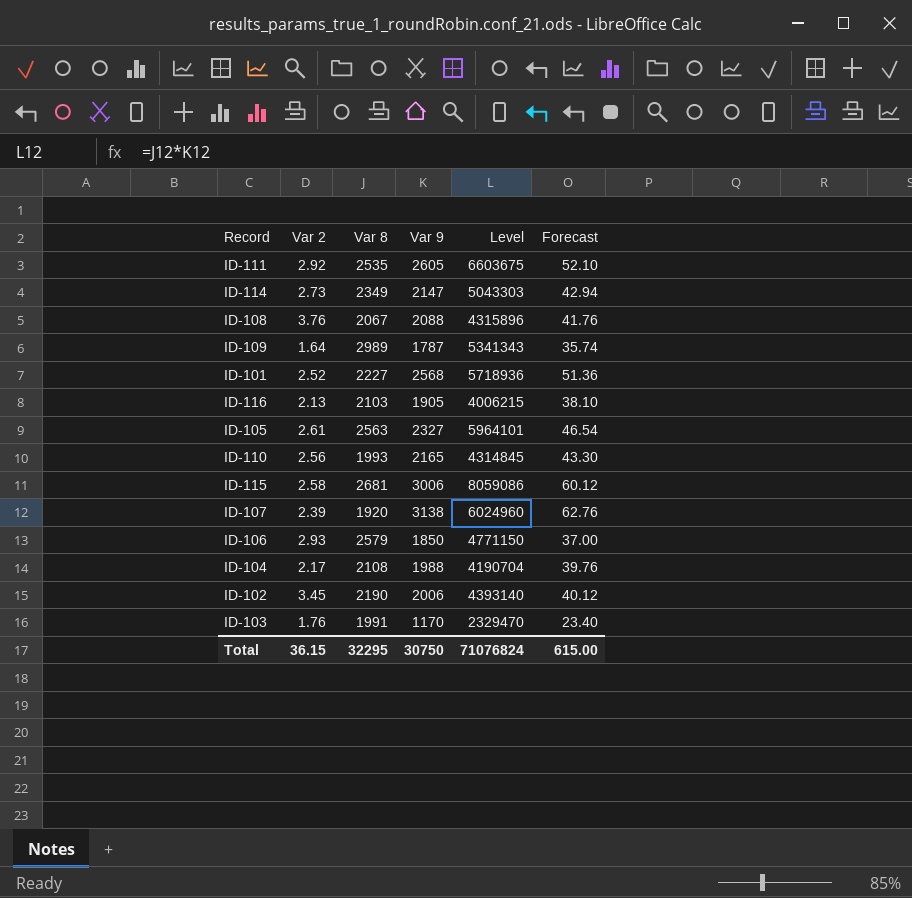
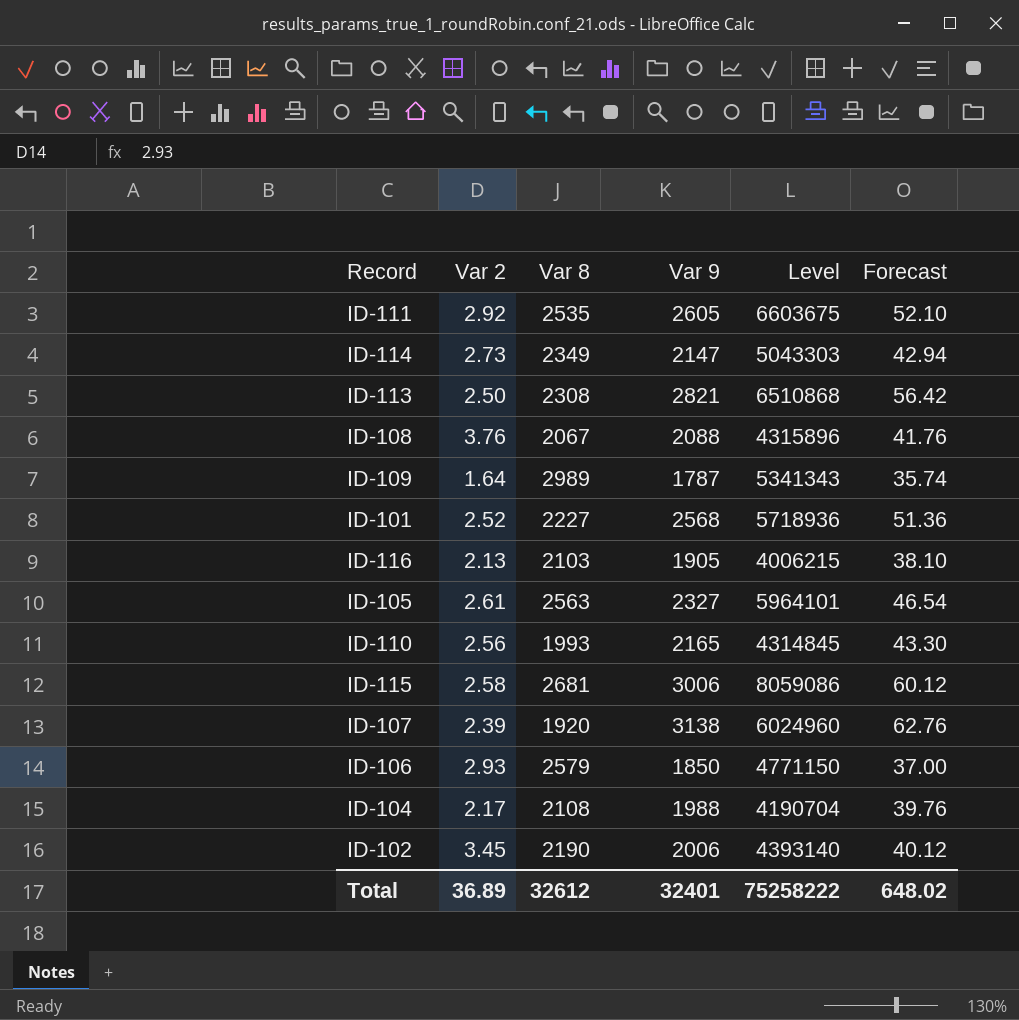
row ID-103: 1.76 | 1991 | 1170 | 2329470 | 23.40 -> none
row ID-113: none -> 2.50 | 2308 | 2821 | 6510868 | 56.42
Total | Var 2: 36.15 -> 36.89
Total | Var 8: 32295 -> 32612
Total | Var 9: 30750 -> 32401
Total | Level: 71076824 -> 75258222
Total | Forecast: 615.00 -> 648.02

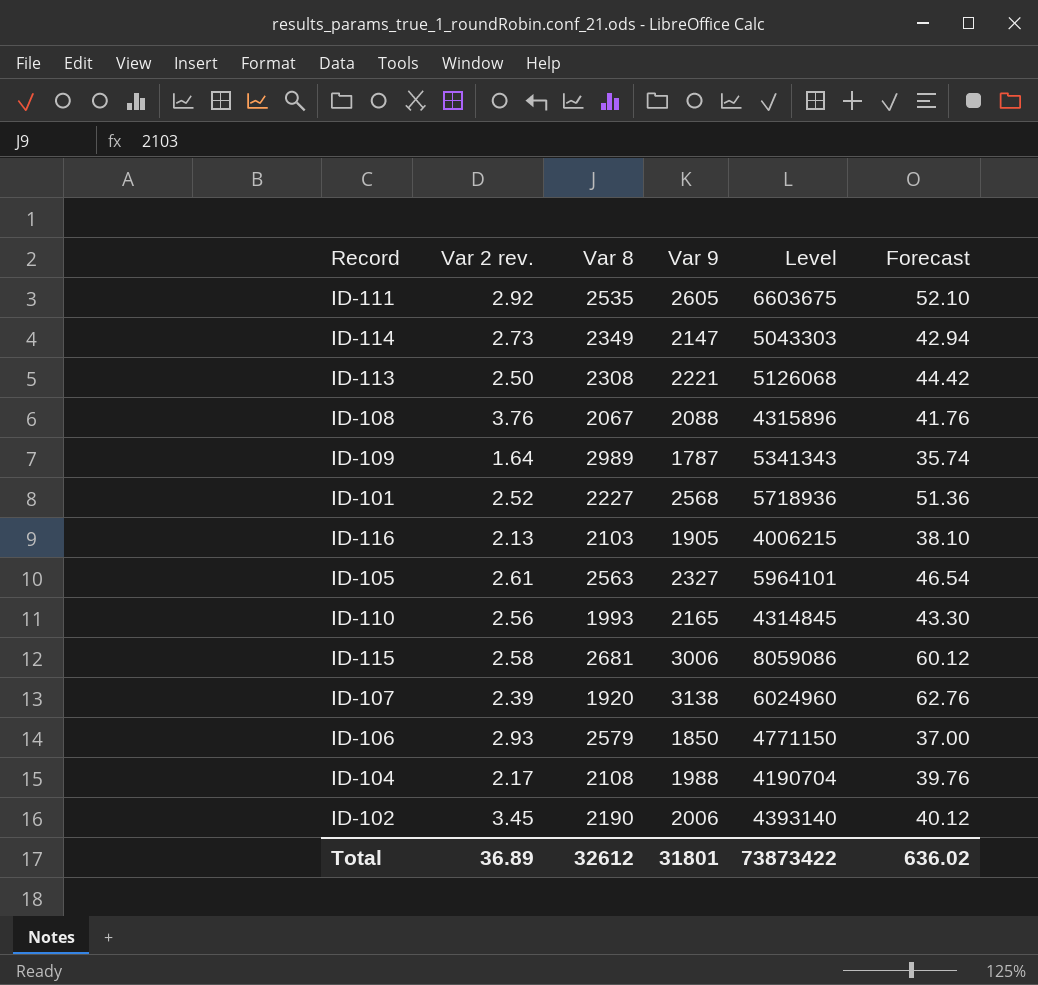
column name: Var 2 -> Var 2 rev.
ID-113 | Var 9: 2821 -> 2221
ID-113 | Level: 6510868 -> 5126068
ID-113 | Forecast: 56.42 -> 44.42
Total | Var 9: 32401 -> 31801
Total | Level: 75258222 -> 73873422
Total | Forecast: 648.02 -> 636.02

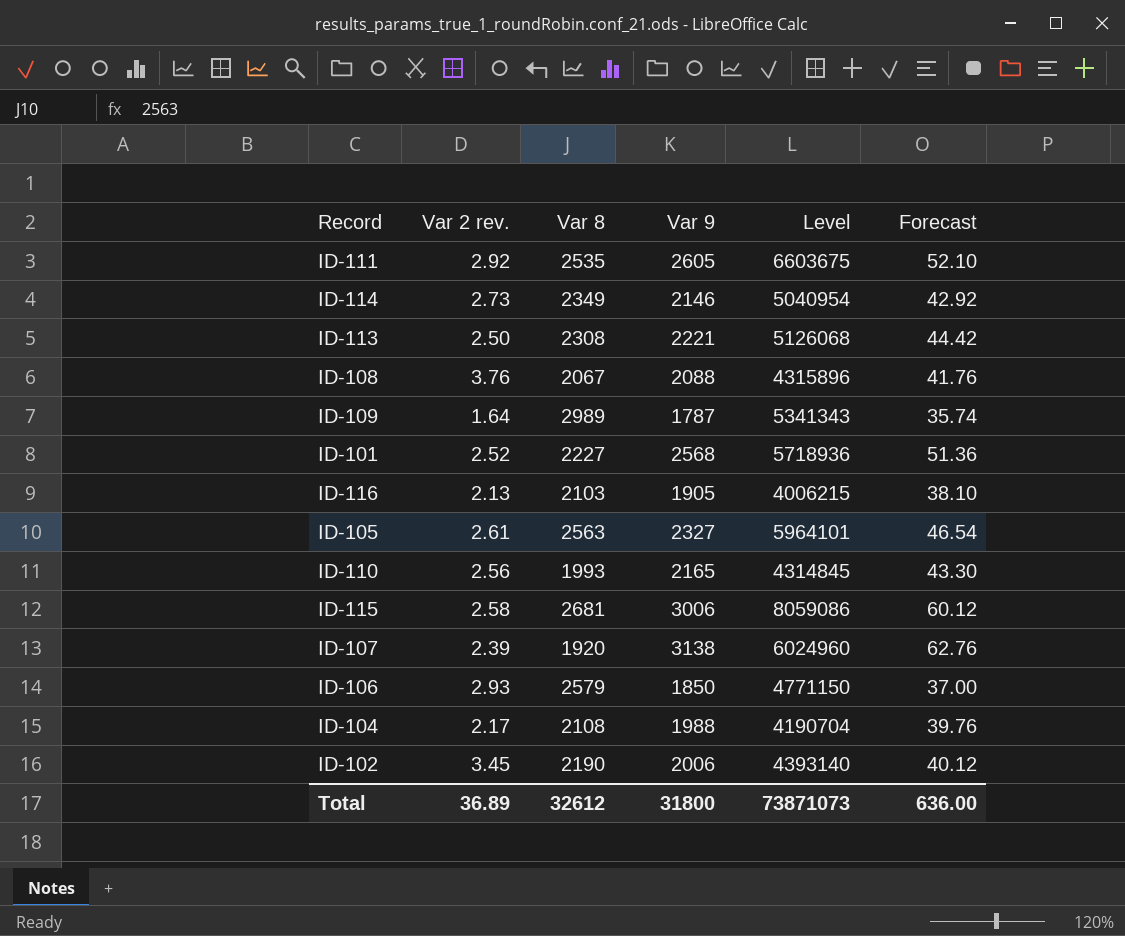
ID-114 | Var 9: 2147 -> 2146
ID-114 | Level: 5043303 -> 5040954
ID-114 | Forecast: 42.94 -> 42.92
Total | Var 9: 31801 -> 31800
Total | Level: 73873422 -> 73871073
Total | Forecast: 636.02 -> 636.00

